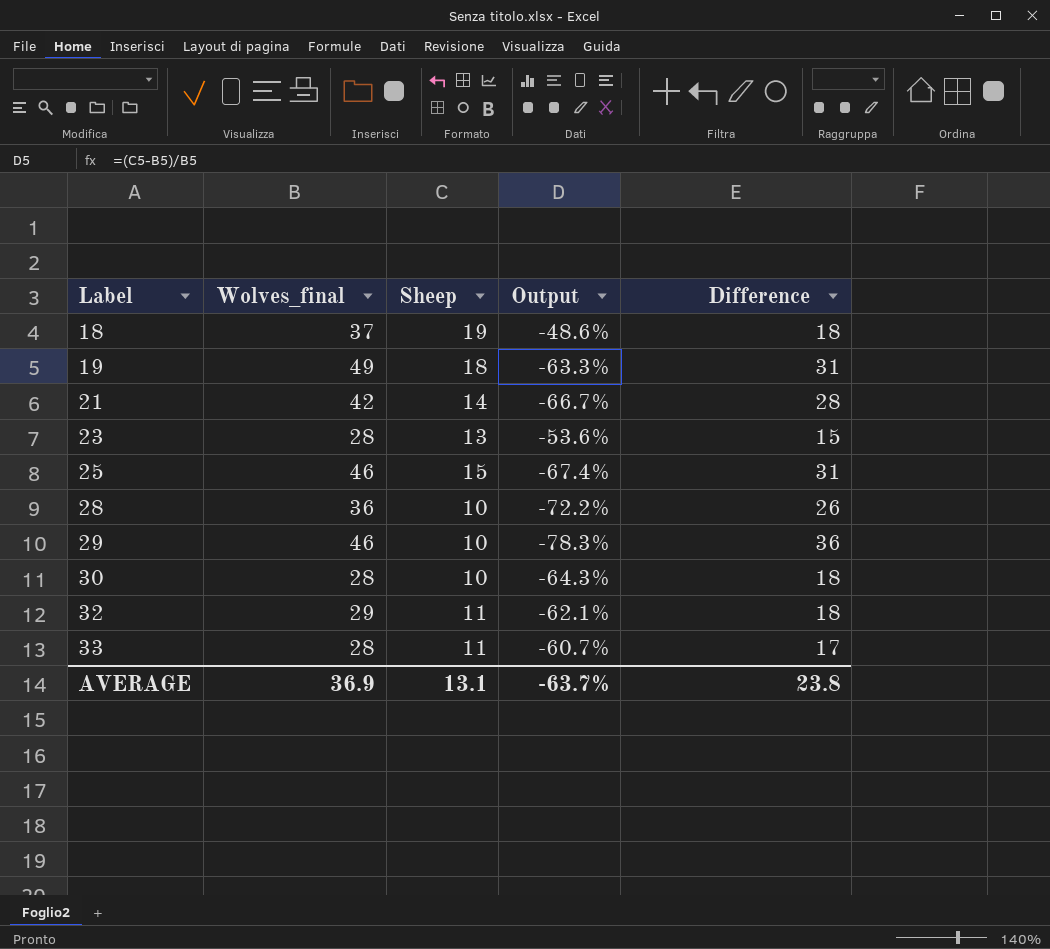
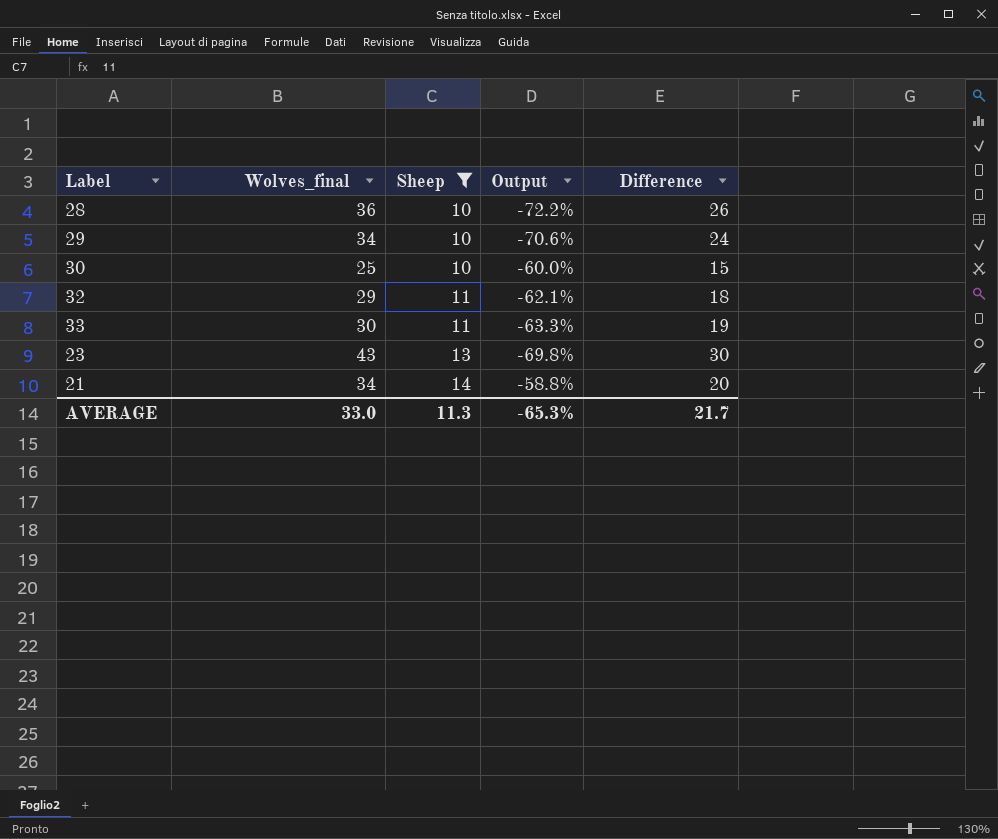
filter: none -> Sheep <= 14
row order: Label ascending -> Sheep ascending
29 | Wolves_final: 46 -> 34
29 | Output: -78.3% -> -70.6%
29 | Difference: 36 -> 24
30 | Wolves_final: 28 -> 25
30 | Output: -64.3% -> -60.0%
30 | Difference: 18 -> 15
33 | Wolves_final: 28 -> 30
33 | Output: -60.7% -> -63.3%
33 | Difference: 17 -> 19
23 | Wolves_final: 28 -> 43
23 | Output: -53.6% -> -69.8%
23 | Difference: 15 -> 30
21 | Wolves_final: 42 -> 34
21 | Output: -66.7% -> -58.8%
21 | Difference: 28 -> 20
AVERAGE | Wolves_final: 36.9 -> 33.0
AVERAGE | Sheep: 13.1 -> 11.3
AVERAGE | Output: -63.7% -> -65.3%
AVERAGE | Difference: 23.8 -> 21.7

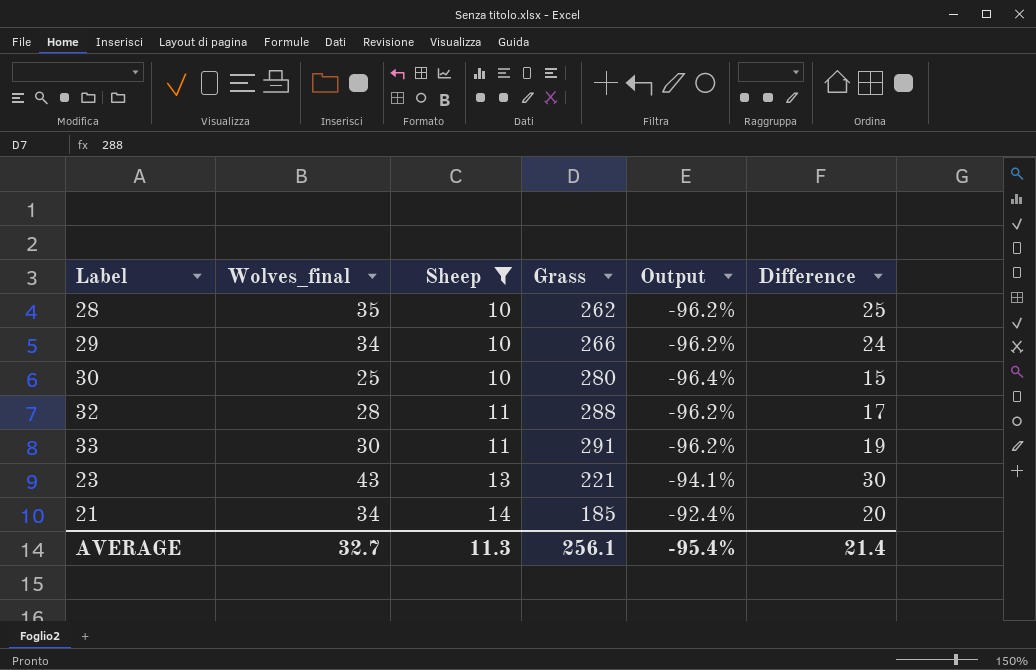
column Grass | position: none -> 4
column Output | formula: ([Sheep] - [Wolves_final]) / [Wolves_final] -> ([Sheep] - [Grass]) / [Grass]
28 | Wolves_final: 36 -> 35
28 | Difference: 26 -> 25
32 | Wolves_final: 29 -> 28
32 | Difference: 18 -> 17
AVERAGE | Wolves_final: 33.0 -> 32.7
AVERAGE | Output: -65.3% -> -95.4%
AVERAGE | Difference: 21.7 -> 21.4

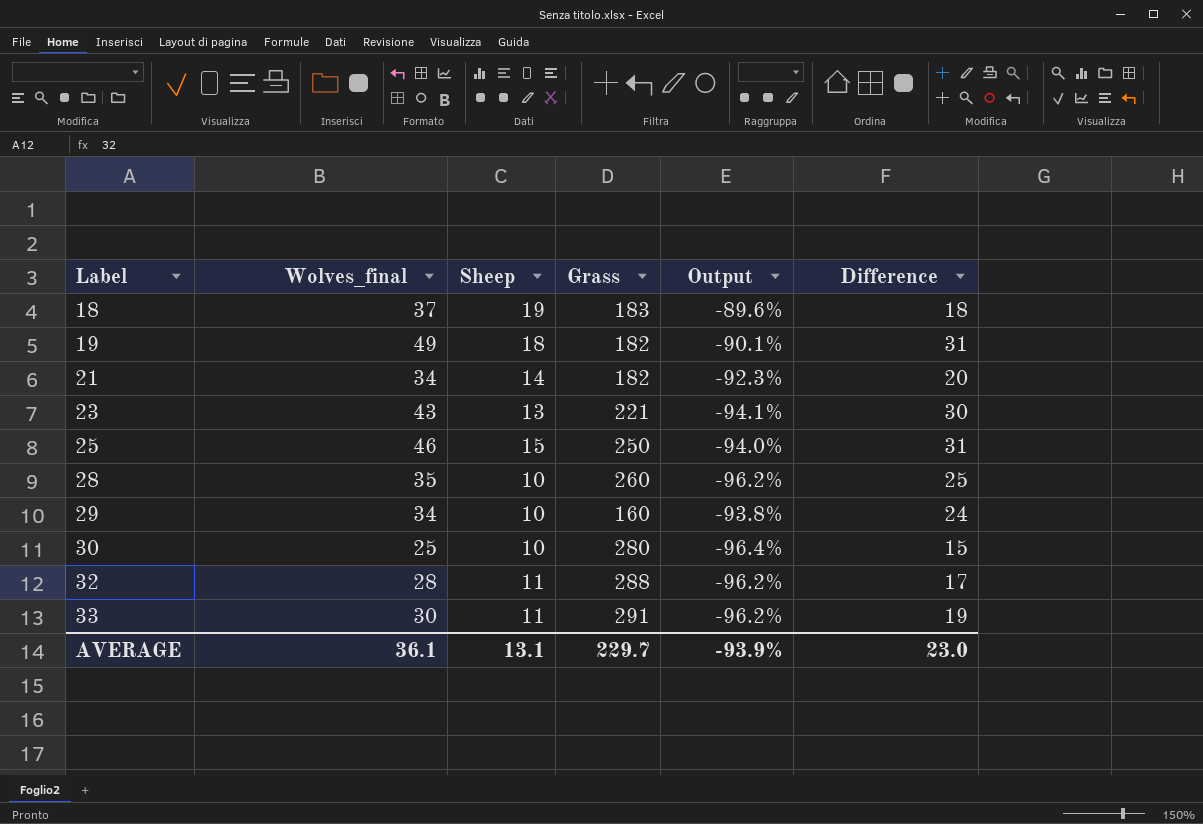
filter: Sheep <= 14 -> none
row order: Sheep ascending -> Label ascending
21 | Grass: 185 -> 182
21 | Output: -92.4% -> -92.3%
28 | Grass: 262 -> 260
29 | Grass: 266 -> 160
29 | Output: -96.2% -> -93.8%
AVERAGE | Wolves_final: 32.7 -> 36.1
AVERAGE | Sheep: 11.3 -> 13.1
AVERAGE | Grass: 256.1 -> 229.7
AVERAGE | Output: -95.4% -> -93.9%
AVERAGE | Difference: 21.4 -> 23.0

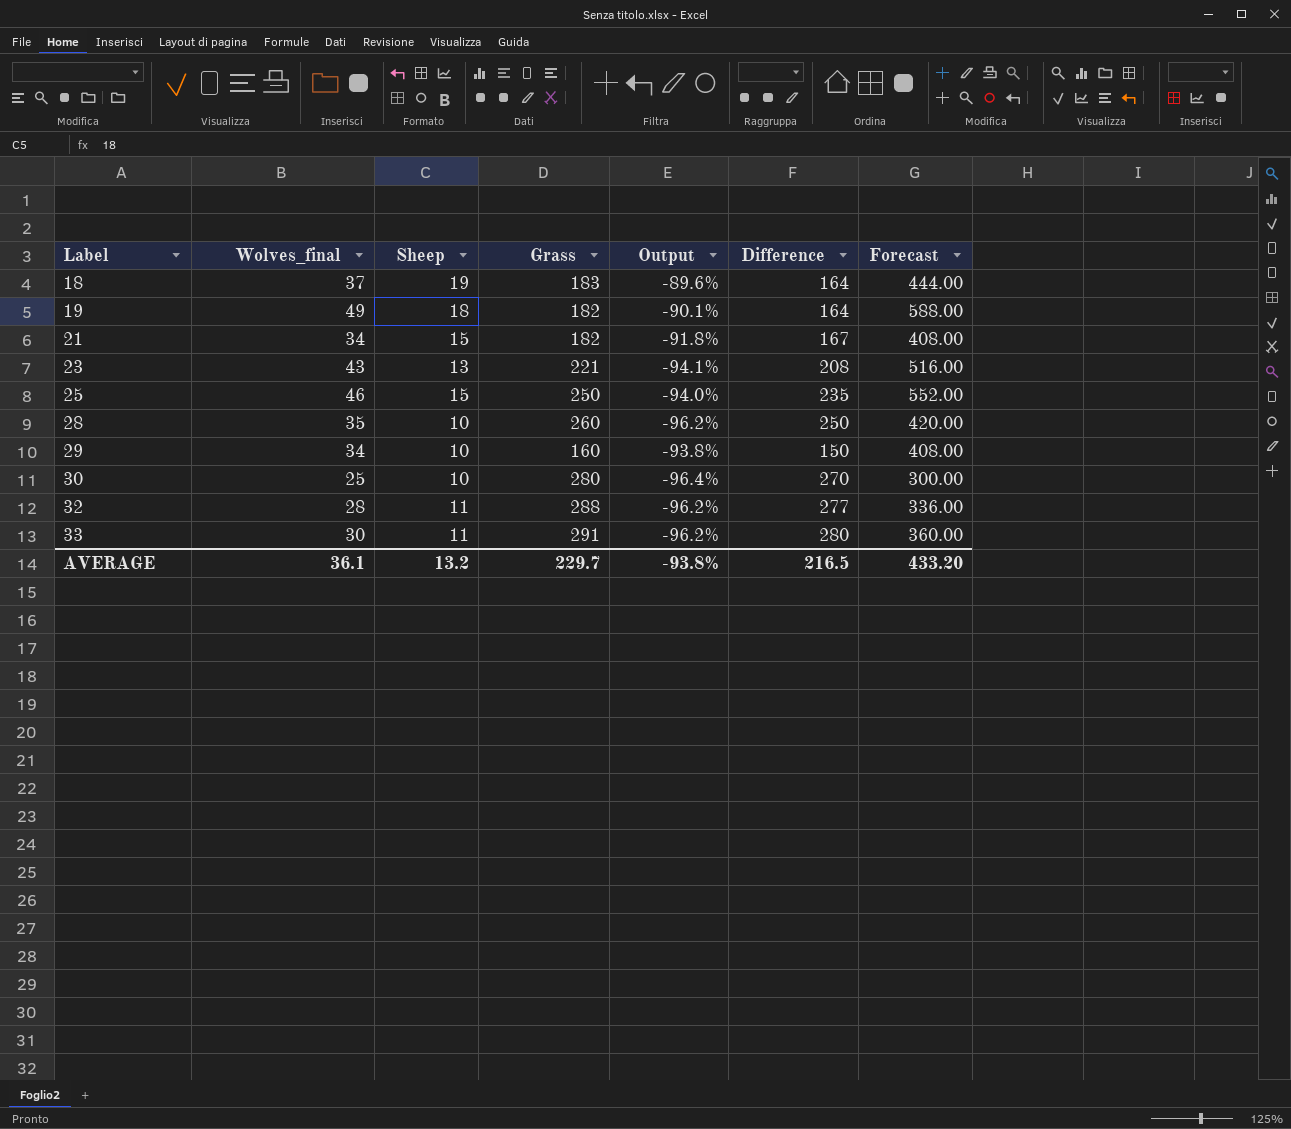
column Difference | formula: [Wolves_final] - [Sheep] -> [Grass] - [Sheep]
column Forecast | formula: none -> [Wolves_final] * 12
21 | Sheep: 14 -> 15
21 | Output: -92.3% -> -91.8%
AVERAGE | Sheep: 13.1 -> 13.2
AVERAGE | Output: -93.9% -> -93.8%
AVERAGE | Difference: 23.0 -> 216.5

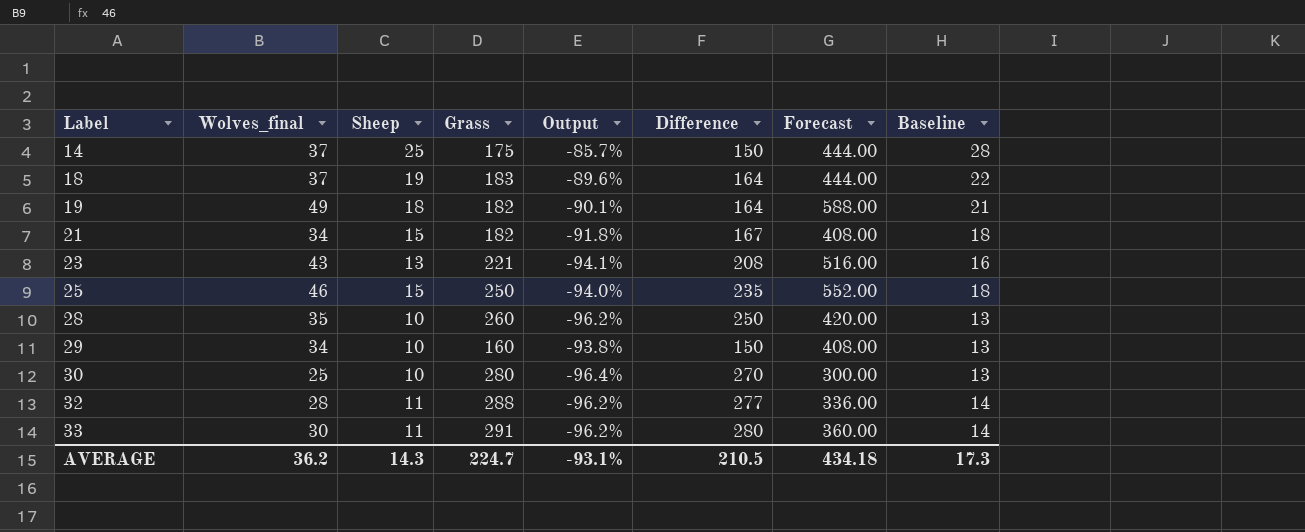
column Baseline | formula: none -> [Sheep] + 3
row 14: none -> 37 | 25 | 175 | -85.7% | 150 | 444.00 | 28
AVERAGE | Wolves_final: 36.1 -> 36.2
AVERAGE | Sheep: 13.2 -> 14.3
AVERAGE | Grass: 229.7 -> 224.7
AVERAGE | Output: -93.8% -> -93.1%
AVERAGE | Difference: 216.5 -> 210.5
AVERAGE | Forecast: 433.20 -> 434.18

